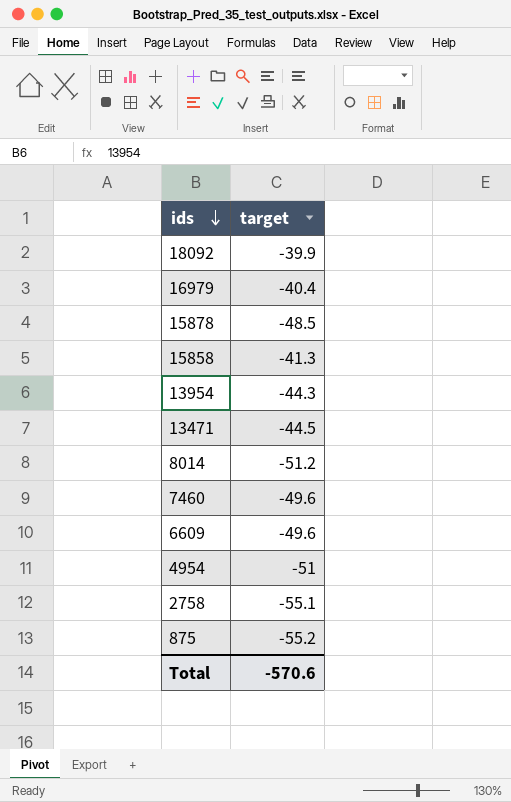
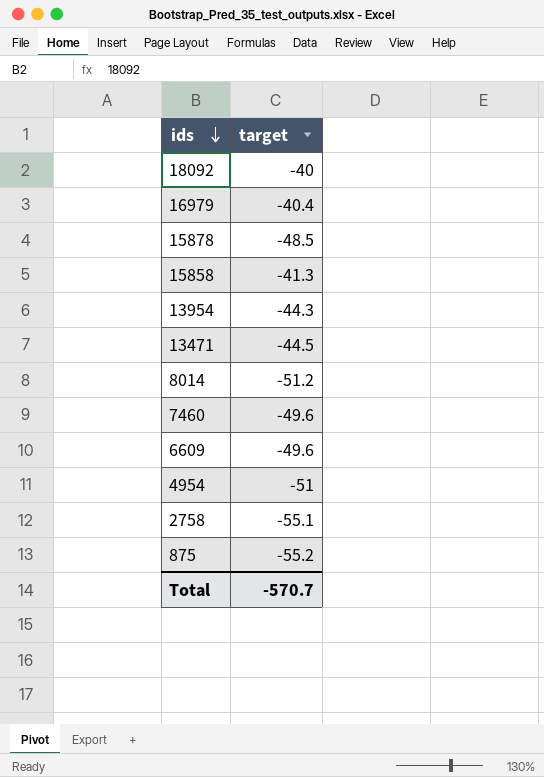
18092 | target: -39.9 -> -40
Total | target: -570.6 -> -570.7

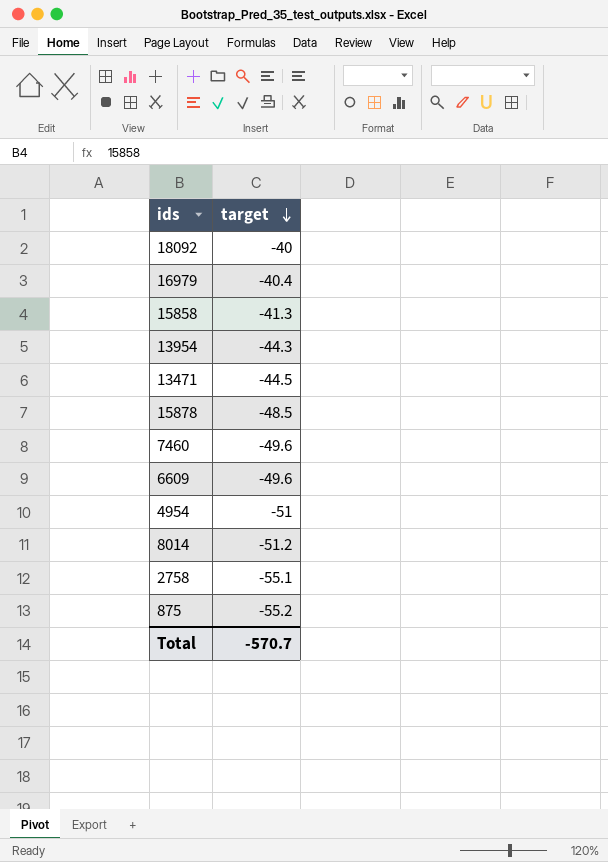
row order: ids descending -> target descending

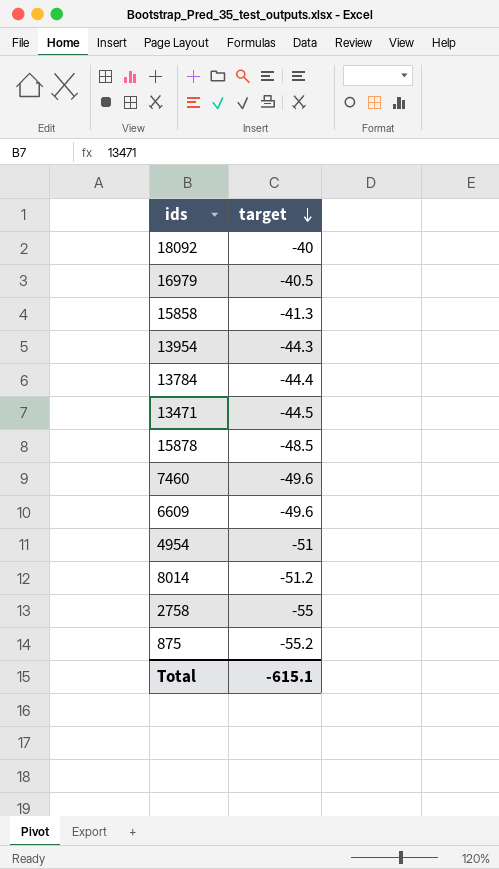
16979 | target: -40.4 -> -40.5
row 13784: none -> -44.4
2758 | target: -55.1 -> -55
Total | target: -570.7 -> -615.1

